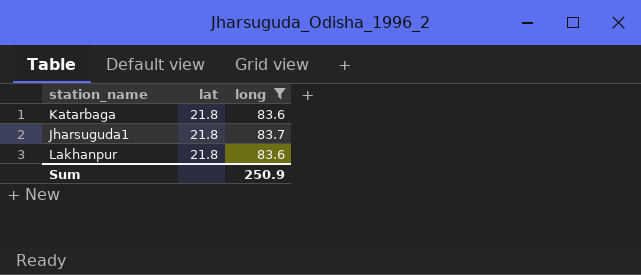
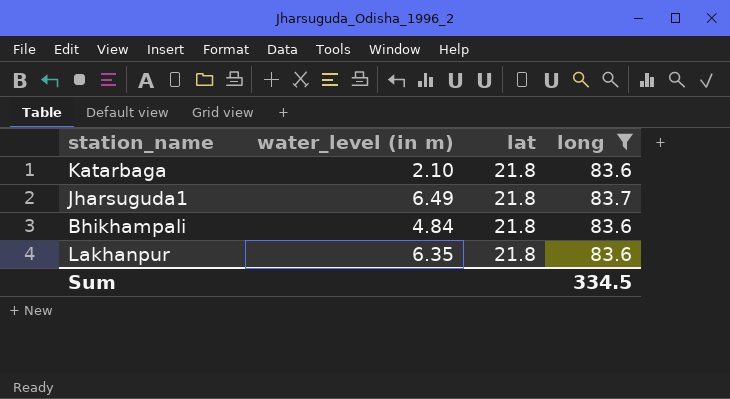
column water_level (in m) | position: none -> 2
row Bhikhampali: none -> 4.84 | 21.8 | 83.6
Sum | long: 250.9 -> 334.5

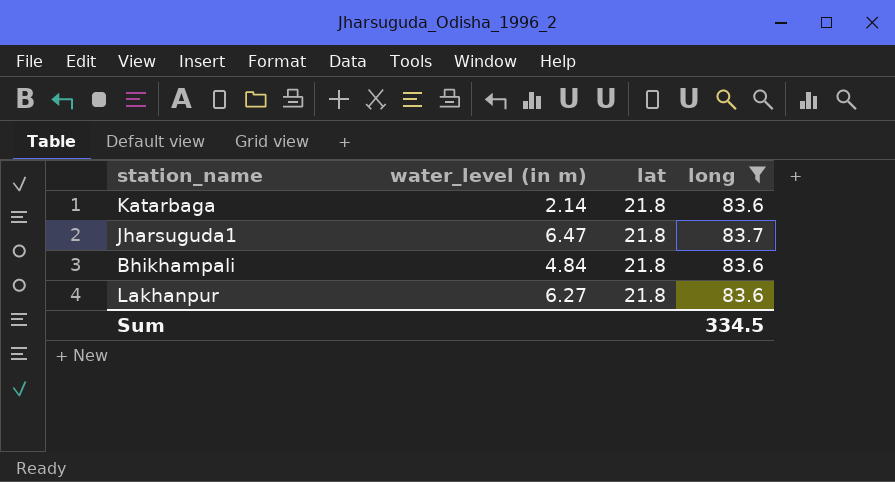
Katarbaga | water_level (in m): 2.10 -> 2.14
Jharsuguda1 | water_level (in m): 6.49 -> 6.47
Lakhanpur | water_level (in m): 6.35 -> 6.27

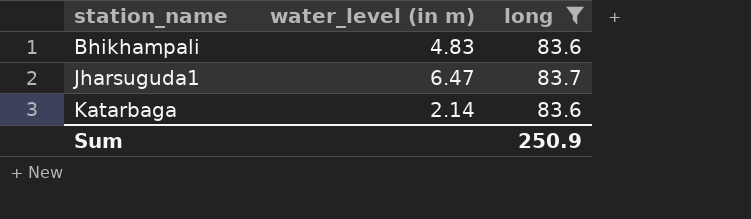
row order: none -> station_name ascending
column lat | position: 3 -> none
row Lakhanpur: 6.27 | 21.8 | 83.6 -> none
Bhikhampali | water_level (in m): 4.84 -> 4.83
Sum | long: 334.5 -> 250.9

